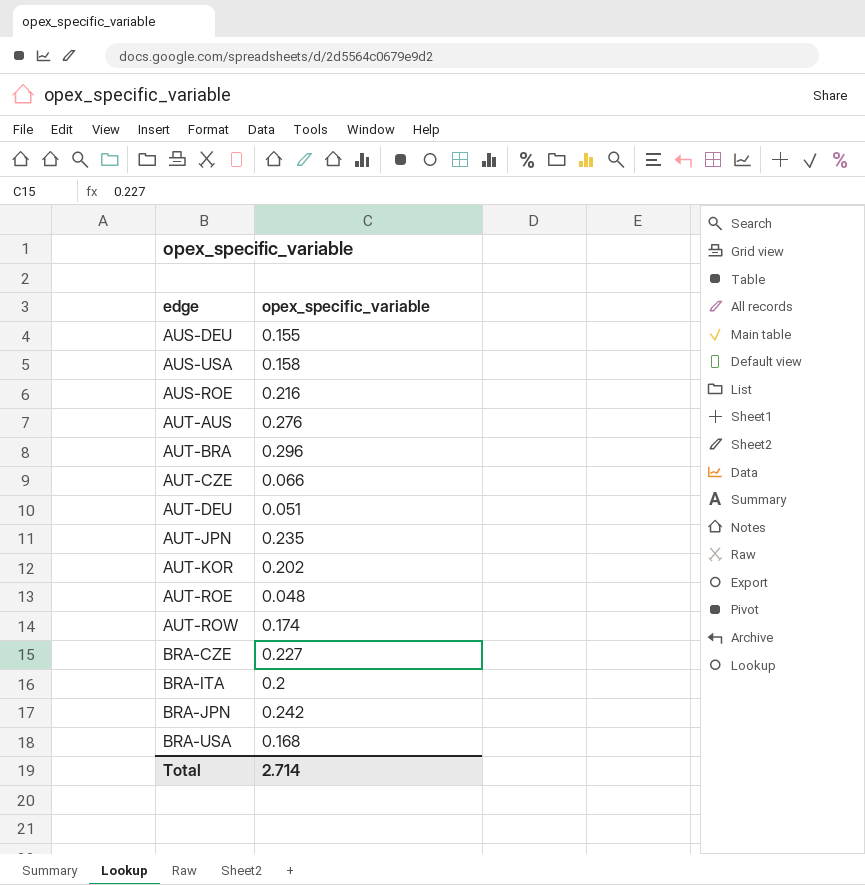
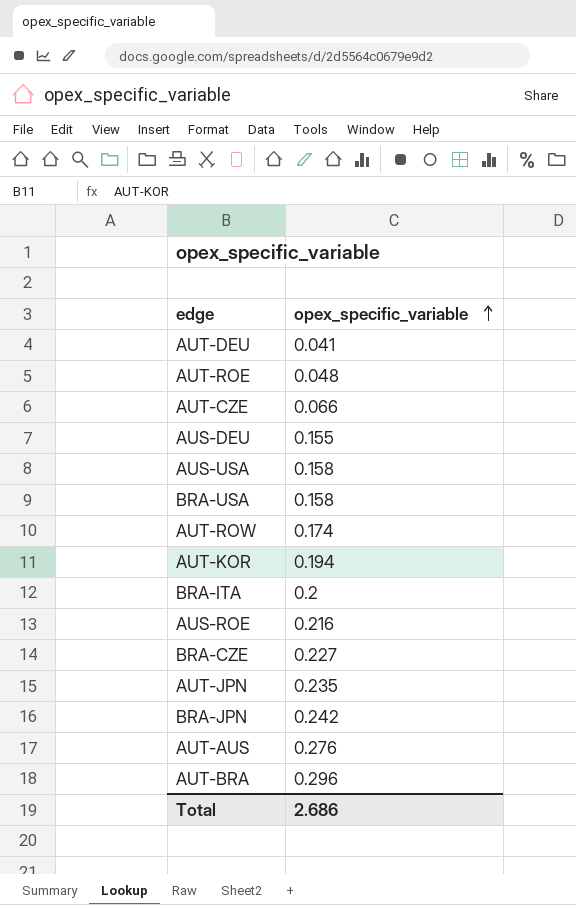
row order: none -> opex_specific_variable ascending
AUT-DEU | opex_specific_variable: 0.051 -> 0.041
BRA-USA | opex_specific_variable: 0.168 -> 0.158
AUT-KOR | opex_specific_variable: 0.202 -> 0.194
Total | opex_specific_variable: 2.714 -> 2.686

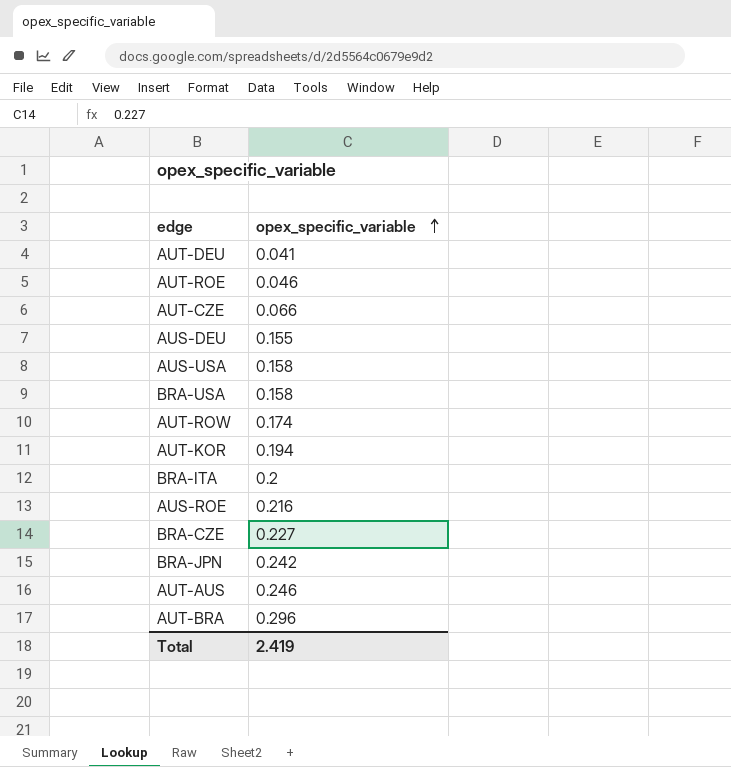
row AUT-JPN: 0.235 -> none
AUT-ROE | opex_specific_variable: 0.048 -> 0.046
AUT-AUS | opex_specific_variable: 0.276 -> 0.246
Total | opex_specific_variable: 2.686 -> 2.419

